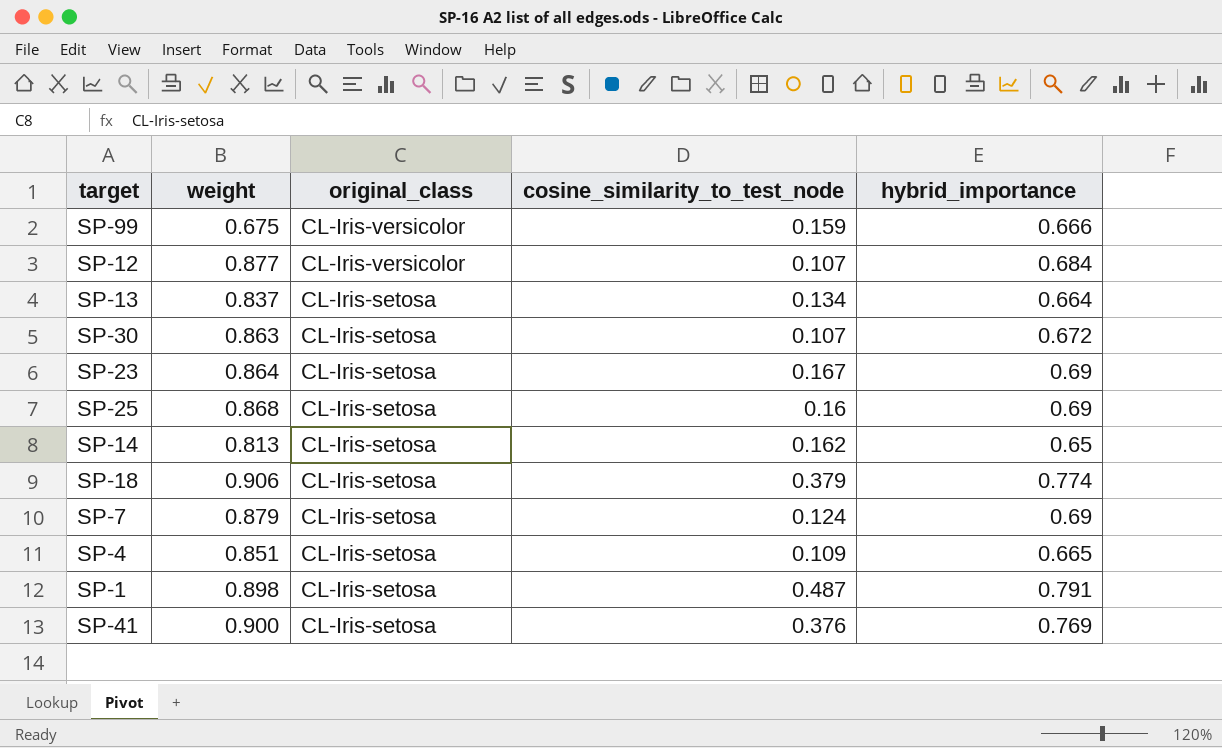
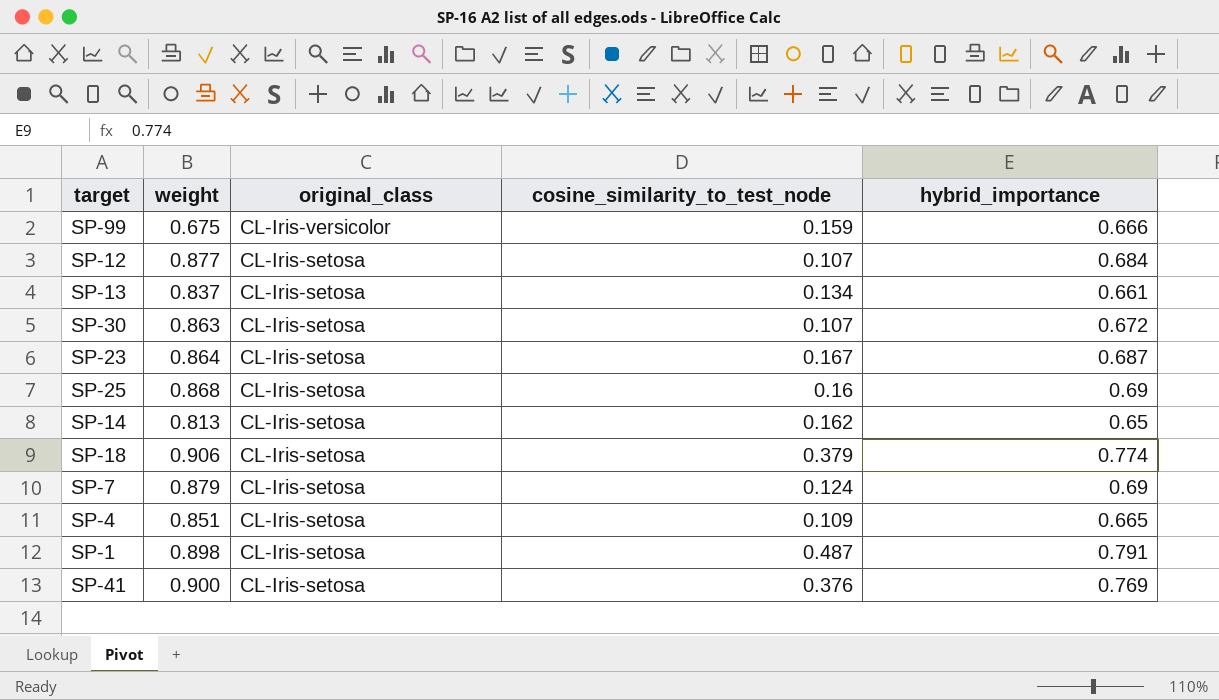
SP-12 | original_class: CL-Iris-versicolor -> CL-Iris-setosa
SP-13 | hybrid_importance: 0.664 -> 0.661
SP-23 | hybrid_importance: 0.69 -> 0.687

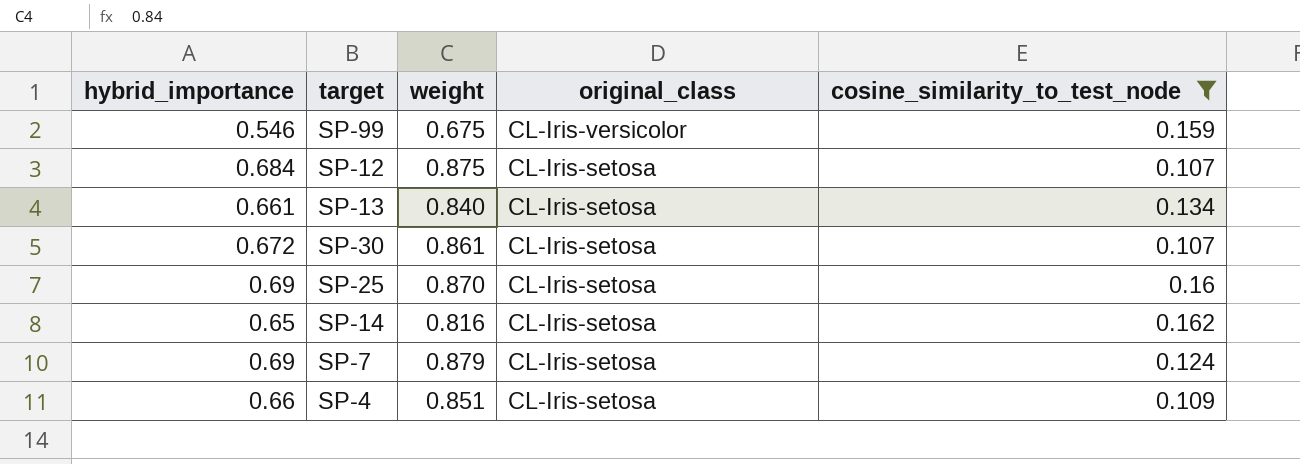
filter: none -> cosine_similarity_to_test_node <= 0.162
column hybrid_importance | position: 5 -> 1
SP-99 | hybrid_importance: 0.666 -> 0.546
SP-12 | weight: 0.877 -> 0.875
SP-13 | weight: 0.837 -> 0.840
SP-30 | weight: 0.863 -> 0.861
SP-25 | weight: 0.868 -> 0.870
SP-14 | weight: 0.813 -> 0.816
SP-4 | hybrid_importance: 0.665 -> 0.66

